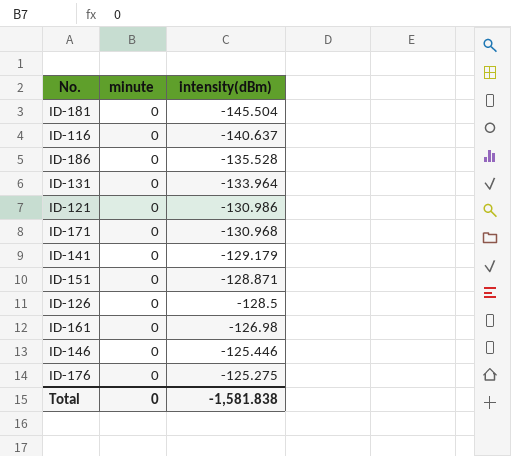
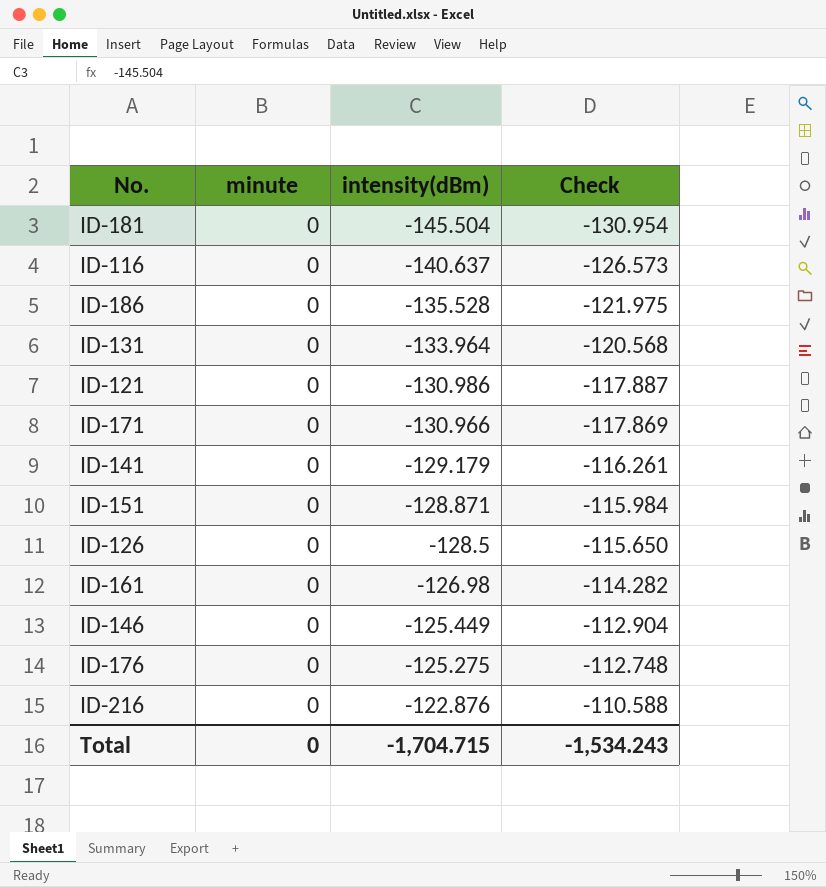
column Check | formula: none -> [intensity(dBm)] * 0.9
ID-171 | intensity(dBm): -130.968 -> -130.966
ID-146 | intensity(dBm): -125.446 -> -125.449
row ID-216: none -> 0 | -122.876 | -110.588
Total | intensity(dBm): -1,581.838 -> -1,704.715

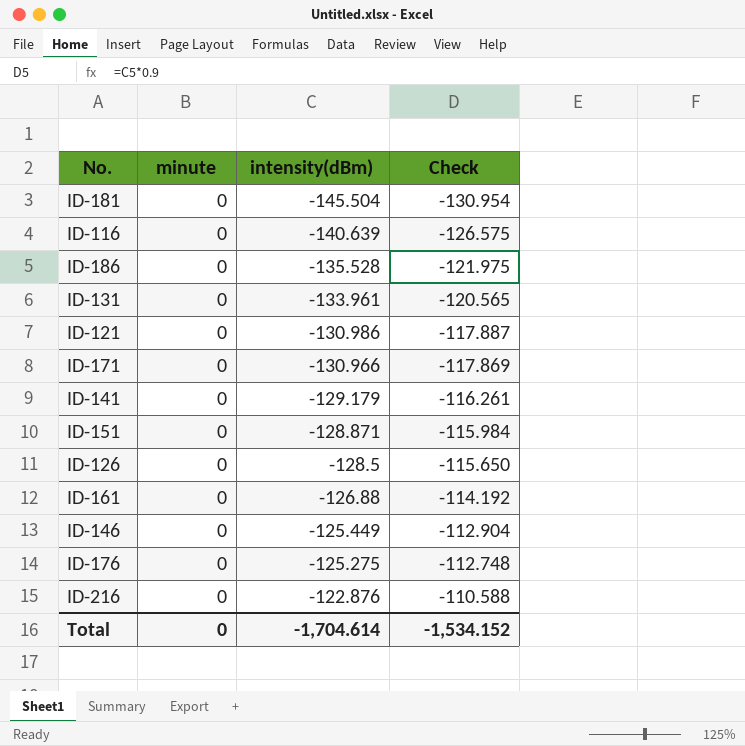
ID-116 | intensity(dBm): -140.637 -> -140.639
ID-116 | Check: -126.573 -> -126.575
ID-131 | intensity(dBm): -133.964 -> -133.961
ID-131 | Check: -120.568 -> -120.565
ID-161 | intensity(dBm): -126.98 -> -126.88
ID-161 | Check: -114.282 -> -114.192
Total | intensity(dBm): -1,704.715 -> -1,704.614
Total | Check: -1,534.243 -> -1,534.152

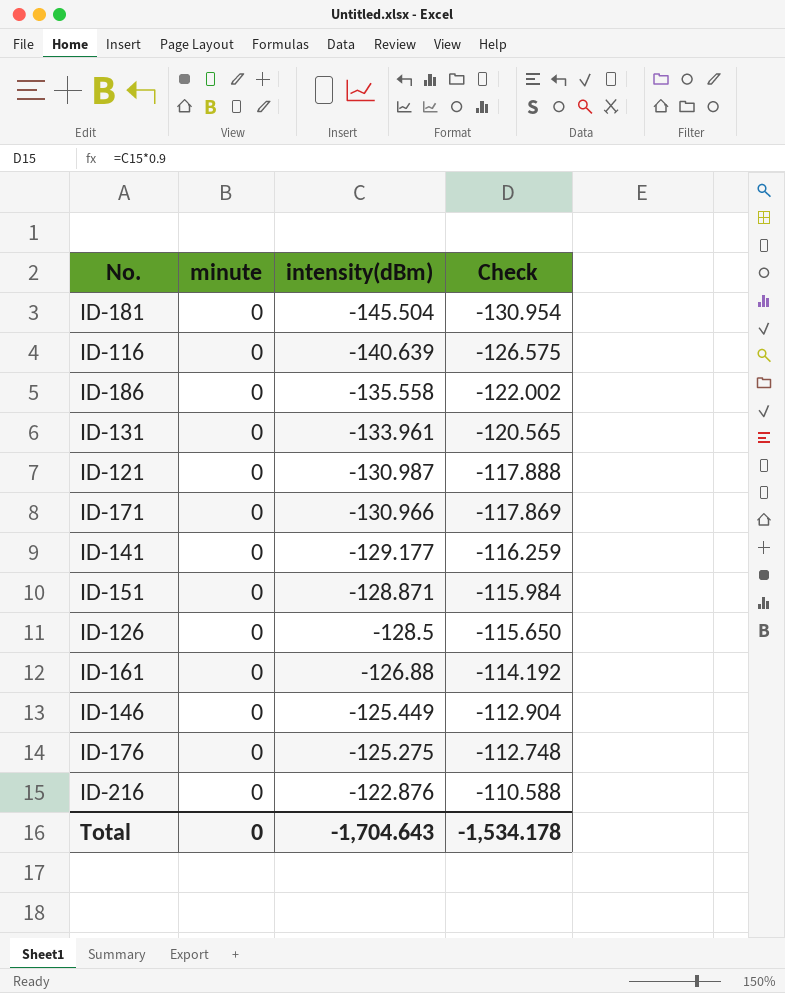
ID-186 | intensity(dBm): -135.528 -> -135.558
ID-186 | Check: -121.975 -> -122.002
ID-121 | intensity(dBm): -130.986 -> -130.987
ID-121 | Check: -117.887 -> -117.888
ID-141 | intensity(dBm): -129.179 -> -129.177
ID-141 | Check: -116.261 -> -116.259
Total | intensity(dBm): -1,704.614 -> -1,704.643
Total | Check: -1,534.152 -> -1,534.178

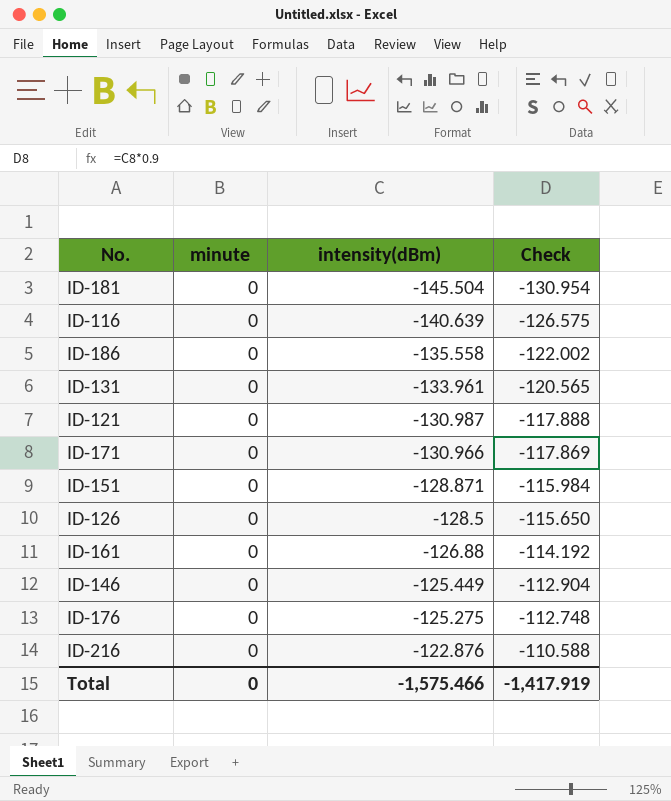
row ID-141: 0 | -129.177 | -116.259 -> none
Total | intensity(dBm): -1,704.643 -> -1,575.466
Total | Check: -1,534.178 -> -1,417.919

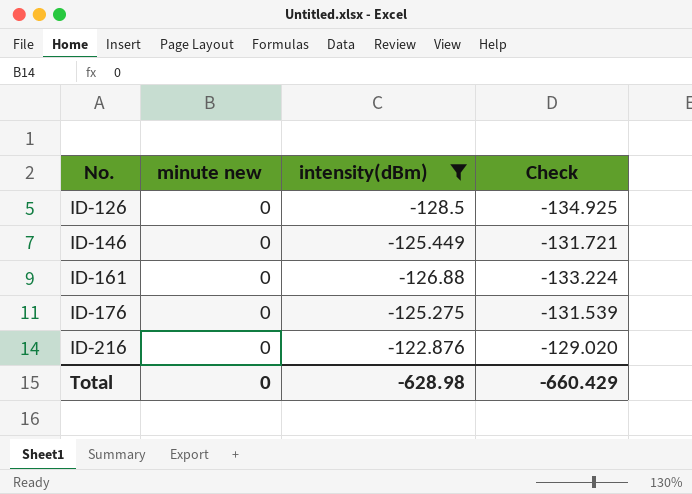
filter: none -> intensity(dBm) >= -128.5
row order: intensity(dBm) ascending -> No. ascending
column name: minute -> minute new
column Check | formula: [intensity(dBm)] * 0.9 -> [intensity(dBm)] * 1.05
Total | intensity(dBm): -1,575.466 -> -628.98
Total | Check: -1,417.919 -> -660.429

